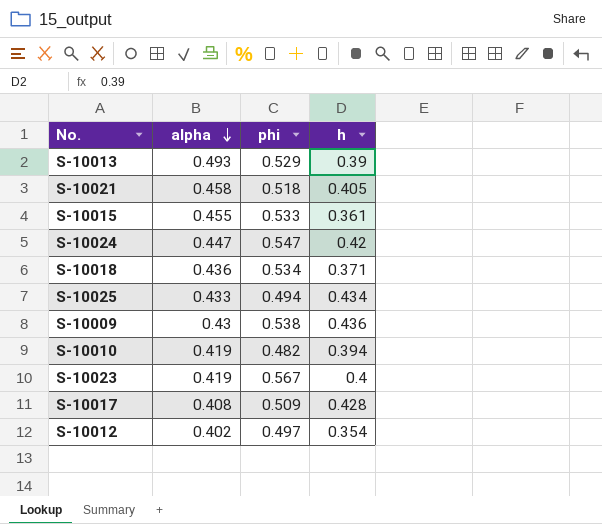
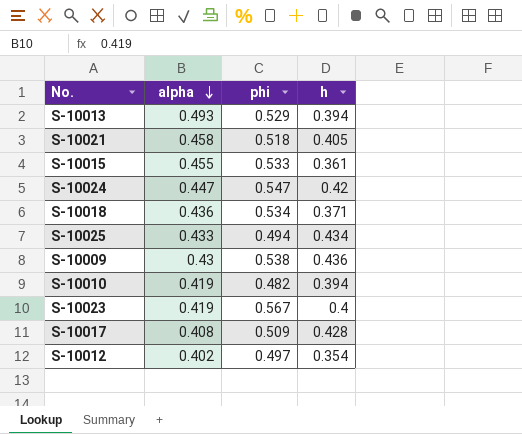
S-10013 | h: 0.39 -> 0.394

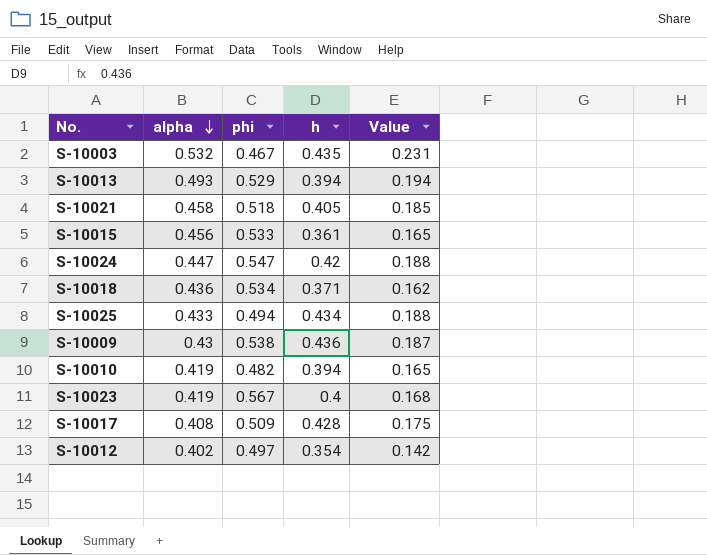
column Value | formula: none -> [alpha] * [h]
row S-10003: none -> 0.532 | 0.467 | 0.435 | 0.231
S-10015 | alpha: 0.455 -> 0.456

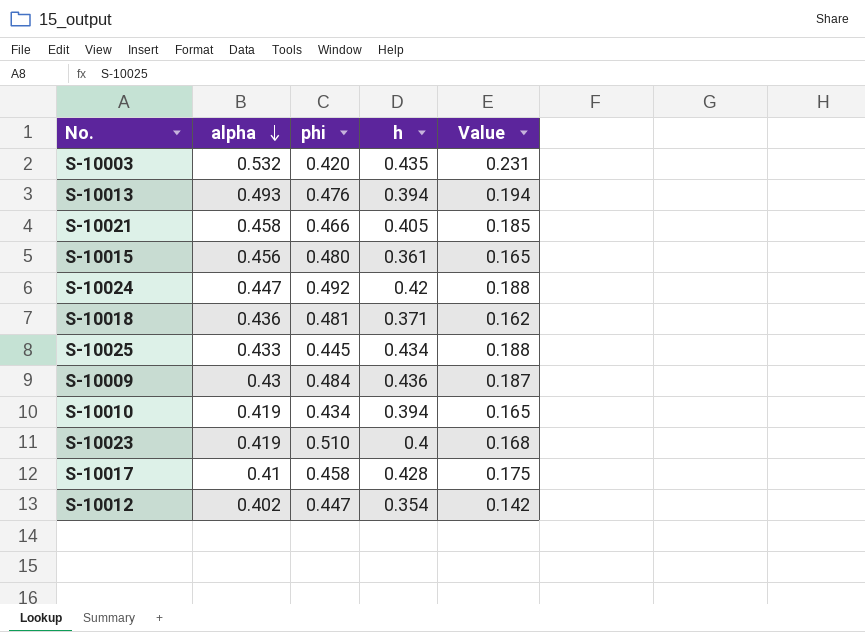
S-10003 | phi: 0.467 -> 0.420
S-10013 | phi: 0.529 -> 0.476
S-10021 | phi: 0.518 -> 0.466
S-10015 | phi: 0.533 -> 0.480
S-10024 | phi: 0.547 -> 0.492
S-10018 | phi: 0.534 -> 0.481
S-10025 | phi: 0.494 -> 0.445
S-10009 | phi: 0.538 -> 0.484
S-10010 | phi: 0.482 -> 0.434
S-10023 | phi: 0.567 -> 0.510
S-10017 | alpha: 0.408 -> 0.41
S-10017 | phi: 0.509 -> 0.458
S-10012 | phi: 0.497 -> 0.447

